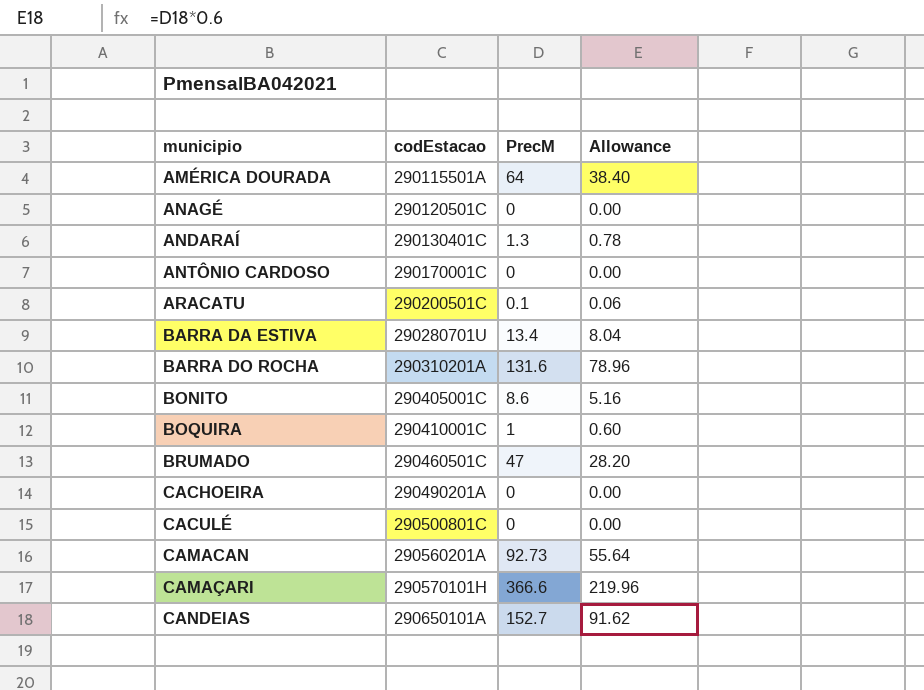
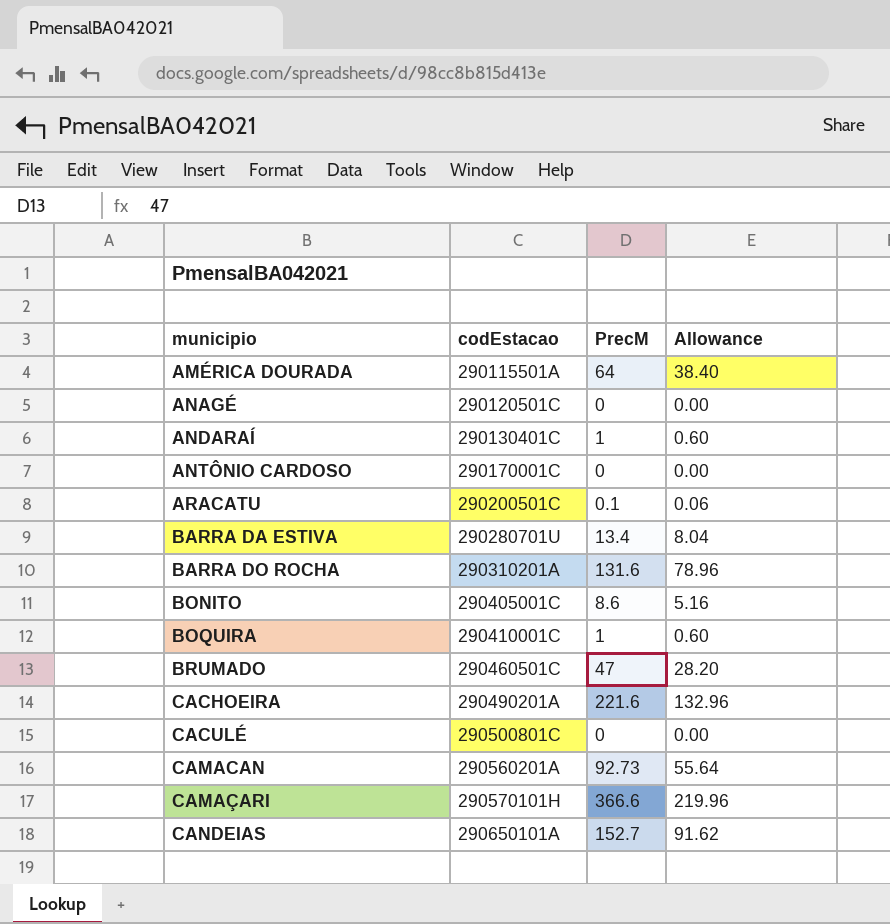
ANDARAÍ | PrecM: 1.3 -> 1
ANDARAÍ | Allowance: 0.78 -> 0.60
CACHOEIRA | PrecM: 0 -> 221.6
CACHOEIRA | Allowance: 0.00 -> 132.96

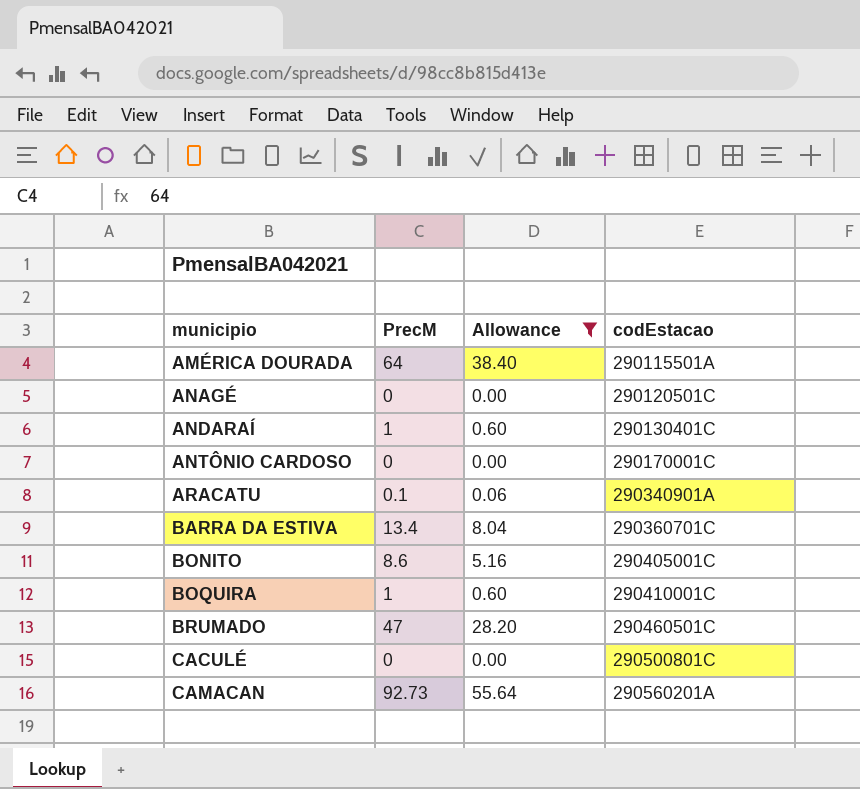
filter: none -> Allowance <= 55.64
column codEstacao | position: 2 -> 4
ARACATU | codEstacao: 290200501C -> 290340901A
BARRA DA ESTIVA | codEstacao: 290280701U -> 290360701C

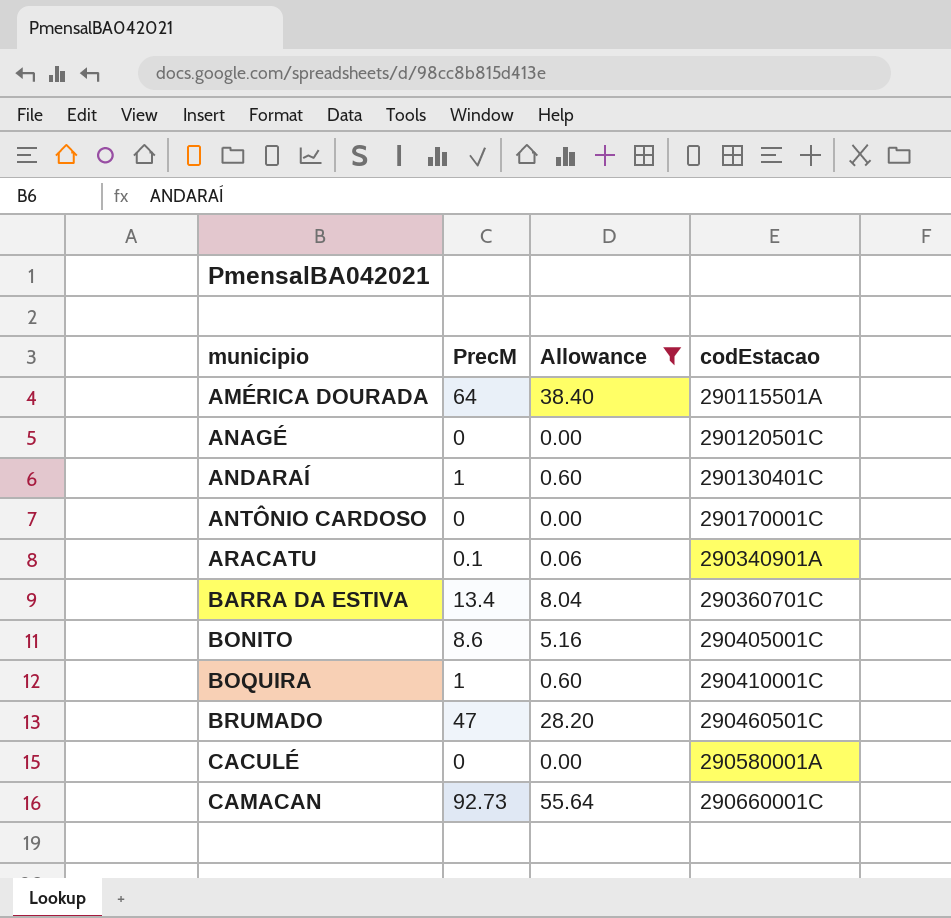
CACULÉ | codEstacao: 290500801C -> 290580001A
CAMACAN | codEstacao: 290560201A -> 290660001C

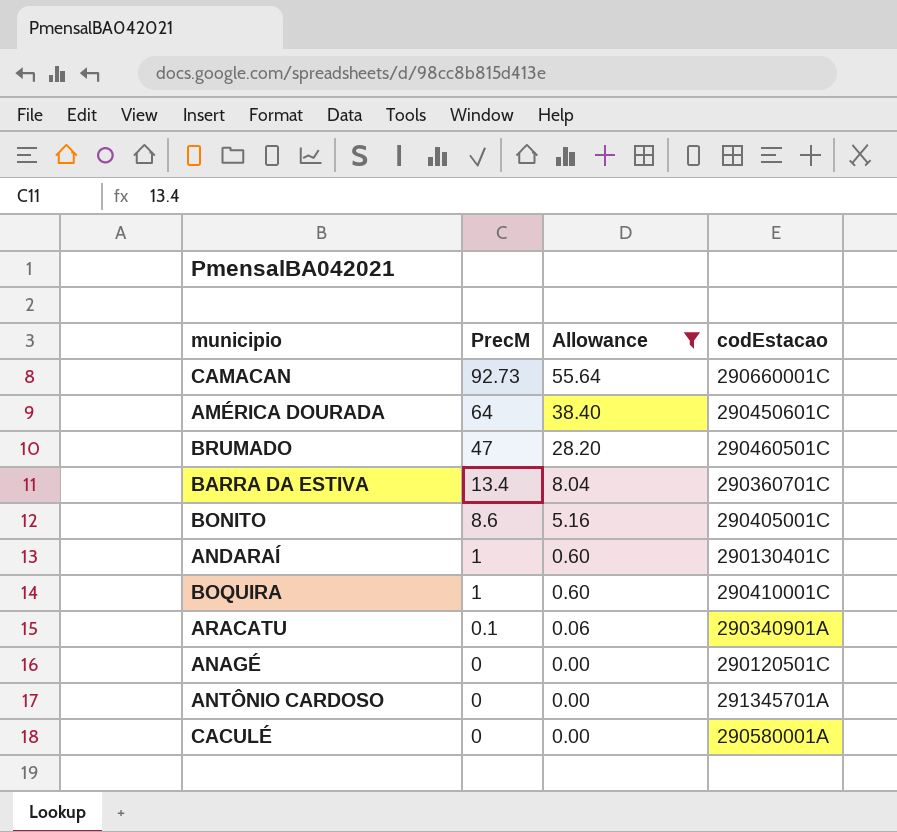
row order: municipio ascending -> PrecM descending
AMÉRICA DOURADA | codEstacao: 290115501A -> 290450601C
ANTÔNIO CARDOSO | codEstacao: 290170001C -> 291345701A

